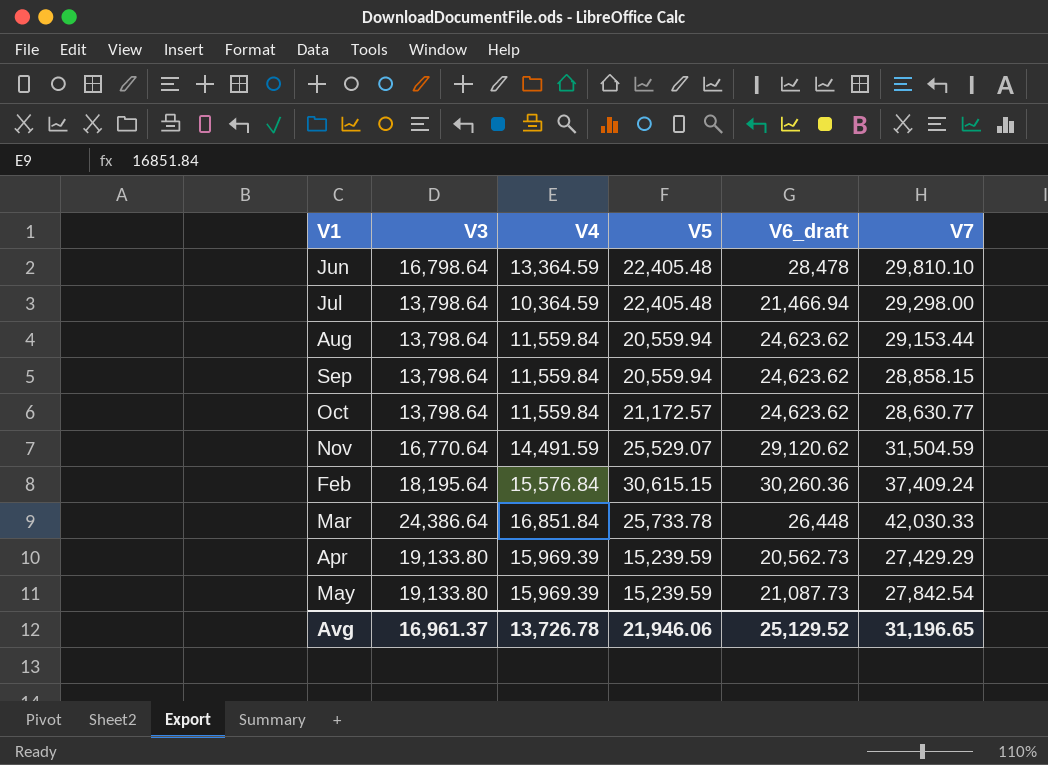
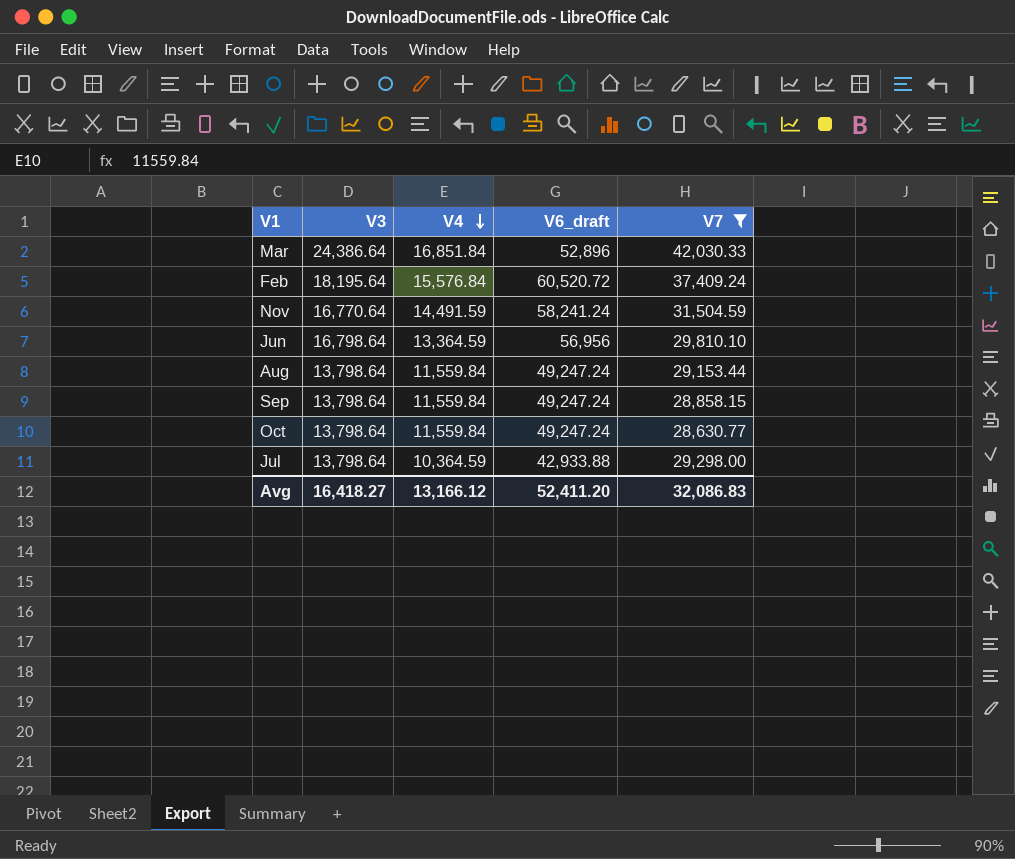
filter: none -> V7 >= 28,630.77
row order: none -> V4 descending
column V5 | position: 4 -> none
Mar | V6_draft: 26,448 -> 52,896
Feb | V6_draft: 30,260.36 -> 60,520.72
Nov | V6_draft: 29,120.62 -> 58,241.24
Jun | V6_draft: 28,478 -> 56,956
Aug | V6_draft: 24,623.62 -> 49,247.24
Sep | V6_draft: 24,623.62 -> 49,247.24
Oct | V6_draft: 24,623.62 -> 49,247.24
Jul | V6_draft: 21,466.94 -> 42,933.88
Avg | V3: 16,961.37 -> 16,418.27
Avg | V4: 13,726.78 -> 13,166.12
Avg | V6_draft: 25,129.52 -> 52,411.20
Avg | V7: 31,196.65 -> 32,086.83

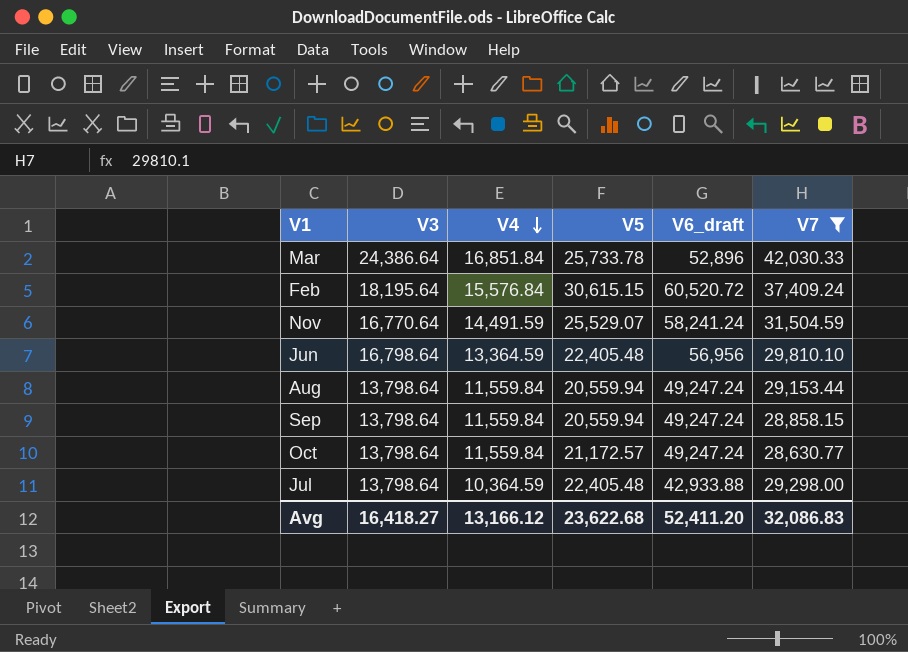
column V5 | position: none -> 4

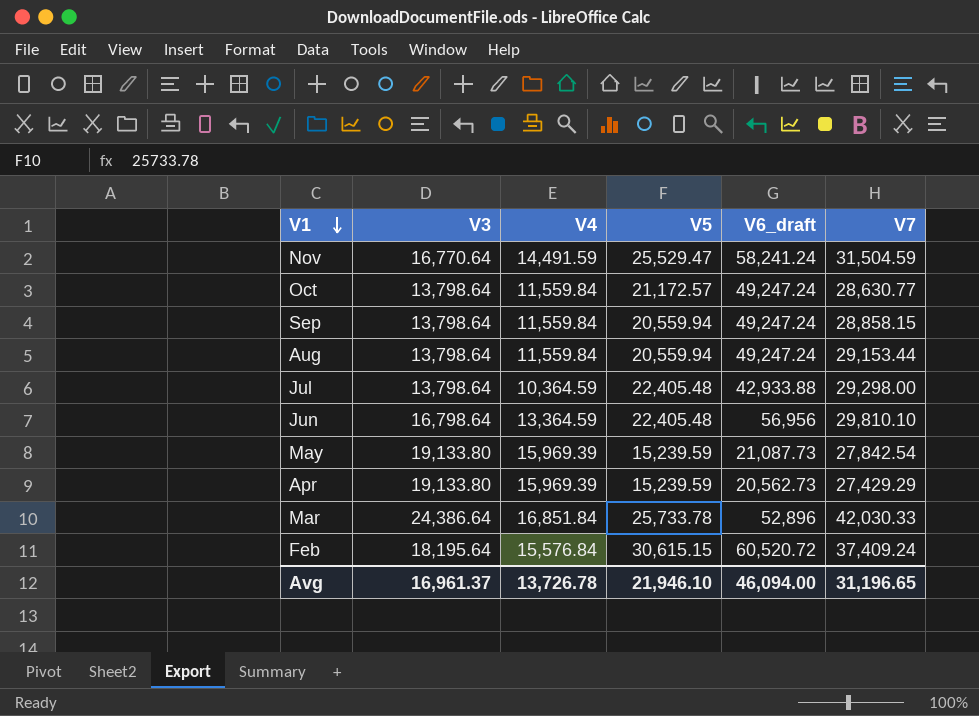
filter: V7 >= 28,630.77 -> none
row order: V4 descending -> V1 descending
Nov | V5: 25,529.07 -> 25,529.47
Avg | V3: 16,418.27 -> 16,961.37
Avg | V4: 13,166.12 -> 13,726.78
Avg | V5: 23,622.68 -> 21,946.10
Avg | V6_draft: 52,411.20 -> 46,094.00
Avg | V7: 32,086.83 -> 31,196.65

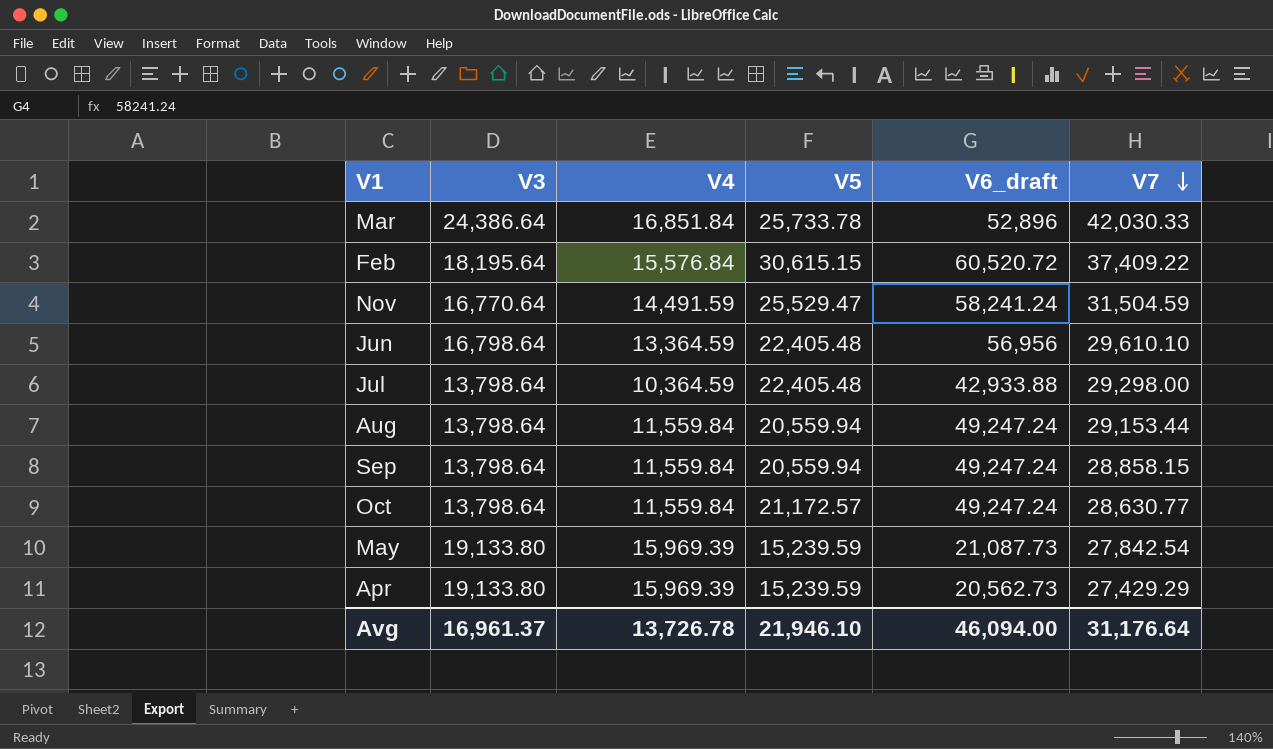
row order: V1 descending -> V7 descending
Feb | V7: 37,409.24 -> 37,409.22
Jun | V7: 29,810.10 -> 29,610.10
Avg | V7: 31,196.65 -> 31,176.64

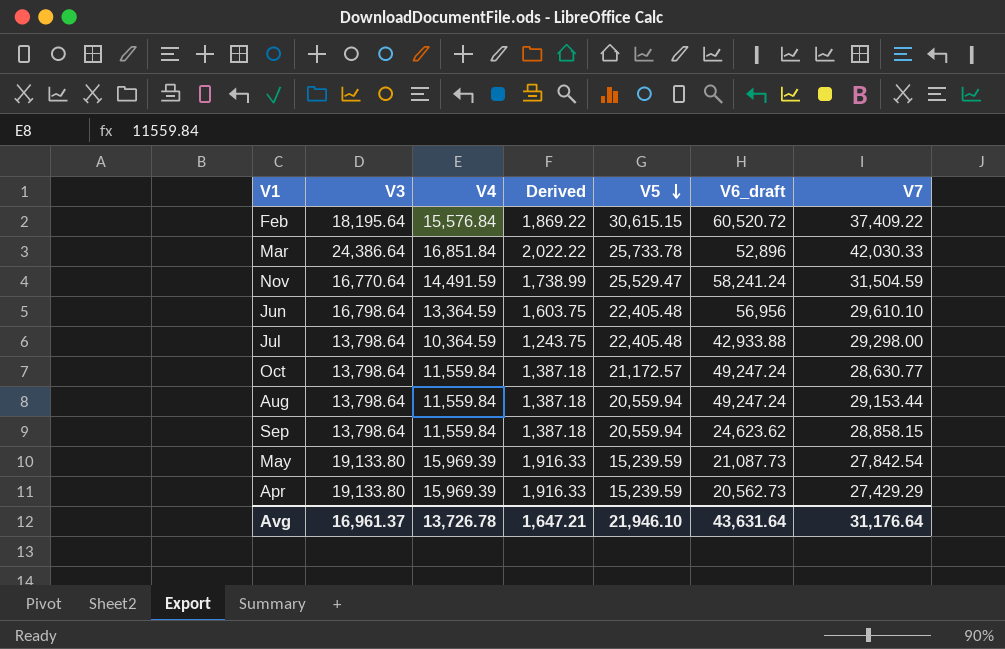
row order: V7 descending -> V5 descending
column Derived | formula: none -> [V4] * 0.12
Sep | V6_draft: 49,247.24 -> 24,623.62
Avg | V6_draft: 46,094.00 -> 43,631.64

